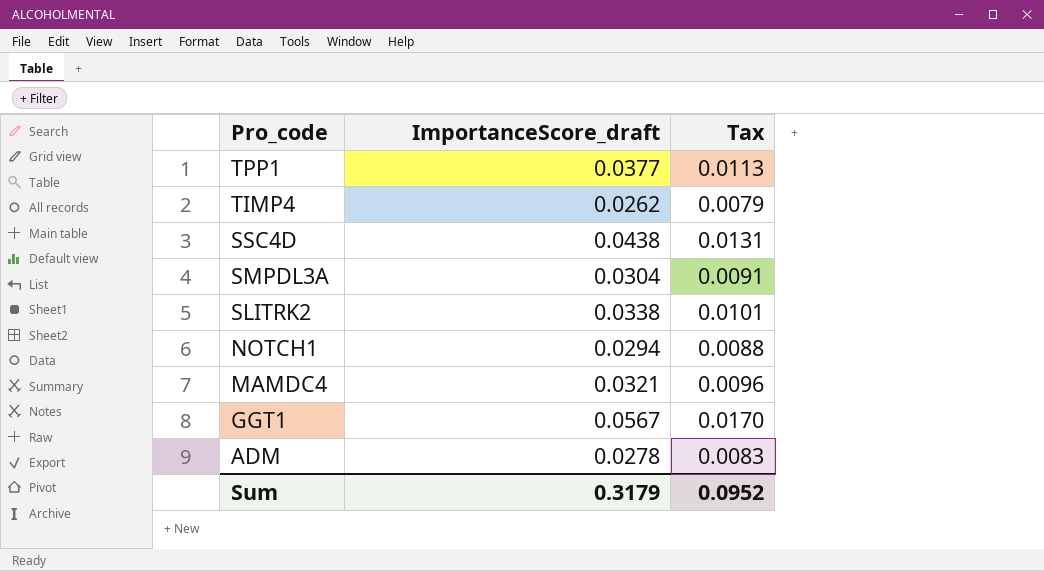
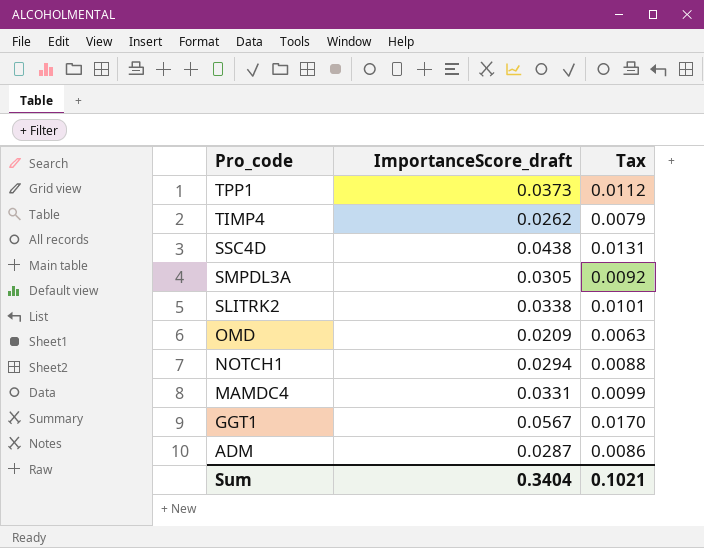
TPP1 | ImportanceScore_draft: 0.0377 -> 0.0373
TPP1 | Tax: 0.0113 -> 0.0112
SMPDL3A | ImportanceScore_draft: 0.0304 -> 0.0305
SMPDL3A | Tax: 0.0091 -> 0.0092
row OMD: none -> 0.0209 | 0.0063
MAMDC4 | ImportanceScore_draft: 0.0321 -> 0.0331
MAMDC4 | Tax: 0.0096 -> 0.0099
ADM | ImportanceScore_draft: 0.0278 -> 0.0287
ADM | Tax: 0.0083 -> 0.0086
Sum | ImportanceScore_draft: 0.3179 -> 0.3404
Sum | Tax: 0.0952 -> 0.1021

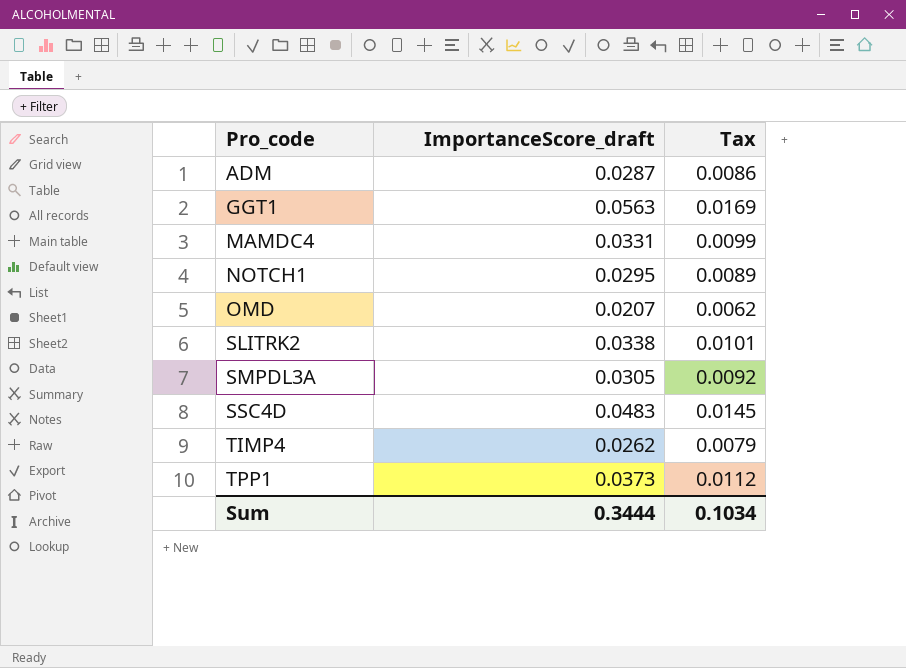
row order: Pro_code descending -> Pro_code ascending
GGT1 | ImportanceScore_draft: 0.0567 -> 0.0563
GGT1 | Tax: 0.0170 -> 0.0169
NOTCH1 | ImportanceScore_draft: 0.0294 -> 0.0295
NOTCH1 | Tax: 0.0088 -> 0.0089
OMD | ImportanceScore_draft: 0.0209 -> 0.0207
OMD | Tax: 0.0063 -> 0.0062
SSC4D | ImportanceScore_draft: 0.0438 -> 0.0483
SSC4D | Tax: 0.0131 -> 0.0145
Sum | ImportanceScore_draft: 0.3404 -> 0.3444
Sum | Tax: 0.1021 -> 0.1034

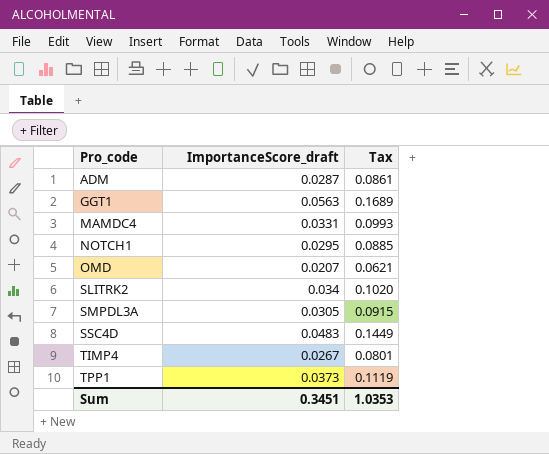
column Tax | formula: [ImportanceScore_draft] * 0.3 -> [ImportanceScore_draft] * 3
SLITRK2 | ImportanceScore_draft: 0.0338 -> 0.034
TIMP4 | ImportanceScore_draft: 0.0262 -> 0.0267
Sum | ImportanceScore_draft: 0.3444 -> 0.3451
Sum | Tax: 0.1034 -> 1.0353

